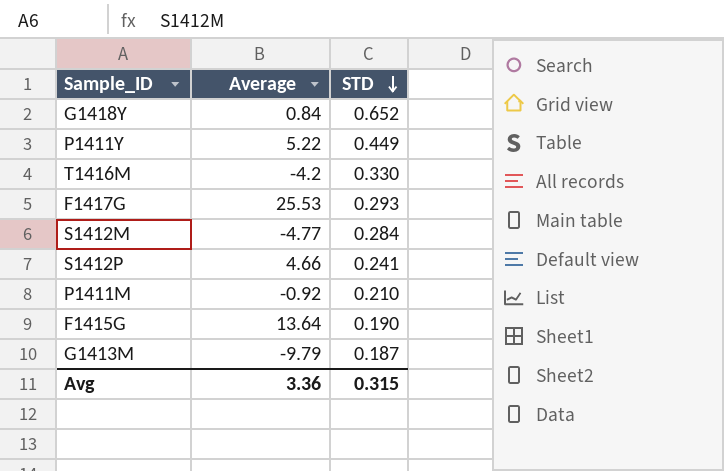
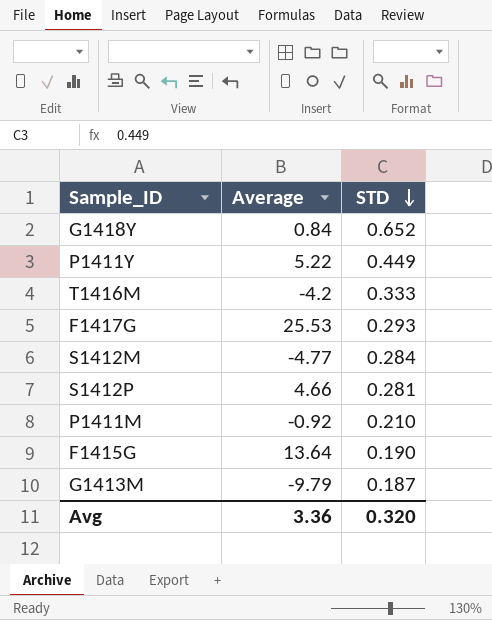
T1416M | STD: 0.330 -> 0.333
S1412P | STD: 0.241 -> 0.281
Avg | STD: 0.315 -> 0.320

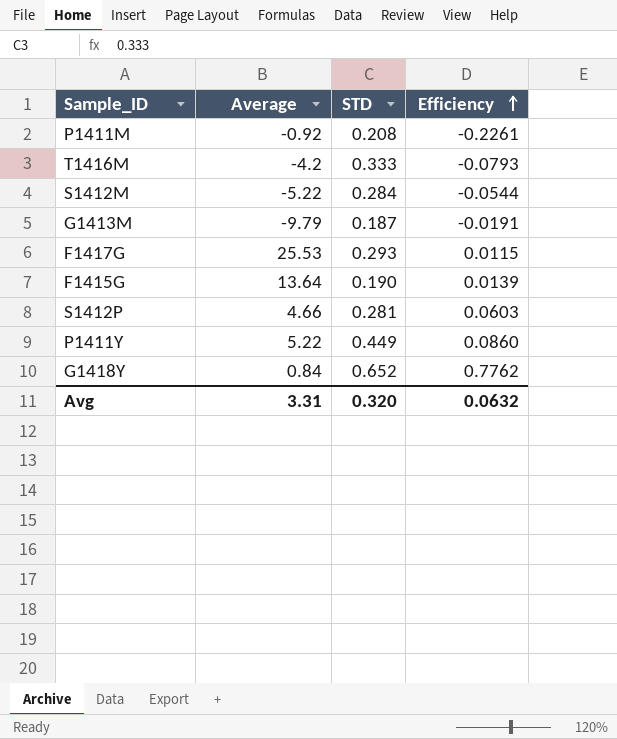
row order: STD descending -> Efficiency ascending
column Efficiency | formula: none -> [STD] / [Average]
P1411M | STD: 0.210 -> 0.208
S1412M | Average: -4.77 -> -5.22
Avg | Average: 3.36 -> 3.31

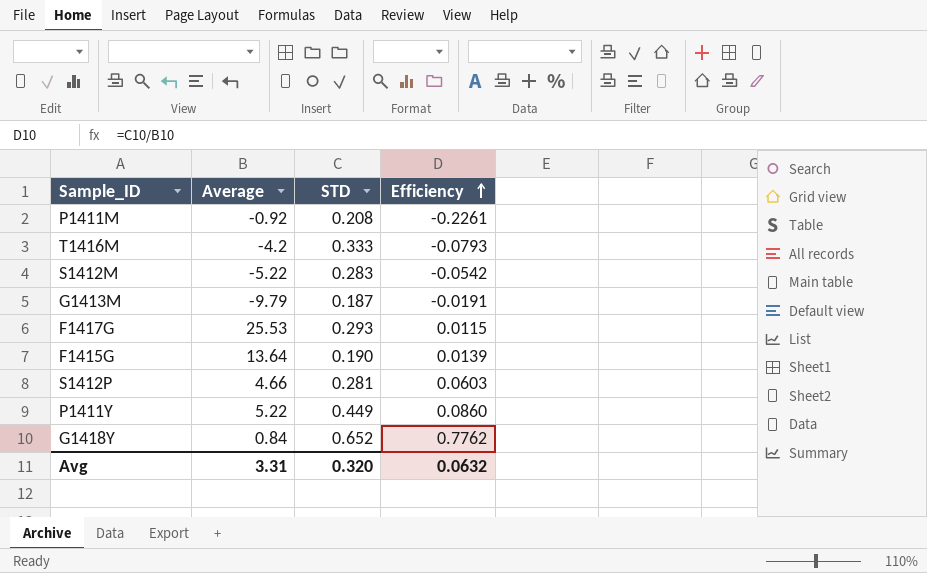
S1412M | STD: 0.284 -> 0.283
S1412M | Efficiency: -0.0544 -> -0.0542

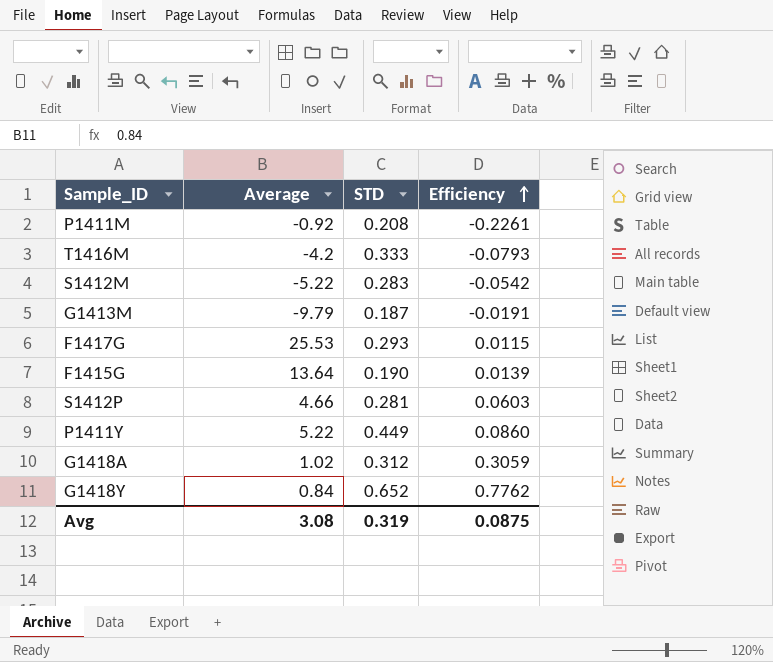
row G1418A: none -> 1.02 | 0.312 | 0.3059
Avg | Average: 3.31 -> 3.08
Avg | STD: 0.320 -> 0.319
Avg | Efficiency: 0.0632 -> 0.0875

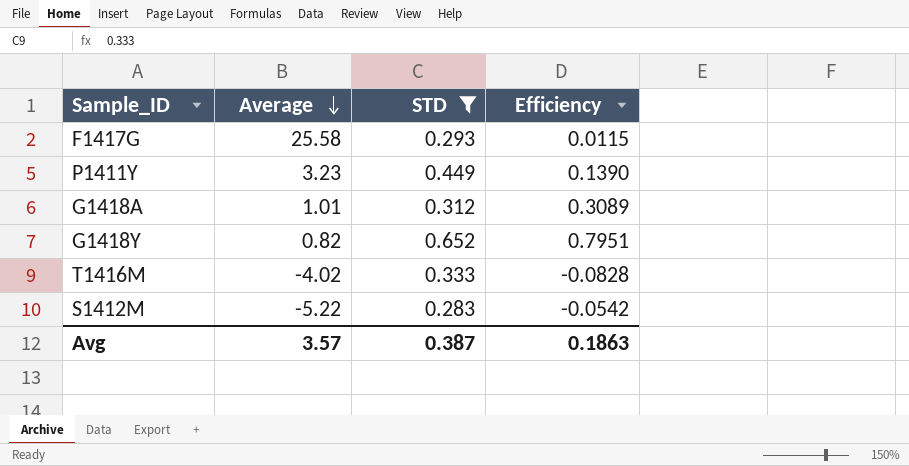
filter: none -> STD >= 0.283
row order: Efficiency ascending -> Average descending
F1417G | Average: 25.53 -> 25.58
P1411Y | Average: 5.22 -> 3.23
P1411Y | Efficiency: 0.0860 -> 0.1390
G1418A | Average: 1.02 -> 1.01
G1418A | Efficiency: 0.3059 -> 0.3089
G1418Y | Average: 0.84 -> 0.82
G1418Y | Efficiency: 0.7762 -> 0.7951
T1416M | Average: -4.2 -> -4.02
T1416M | Efficiency: -0.0793 -> -0.0828
Avg | Average: 3.08 -> 3.57
Avg | STD: 0.319 -> 0.387
Avg | Efficiency: 0.0875 -> 0.1863

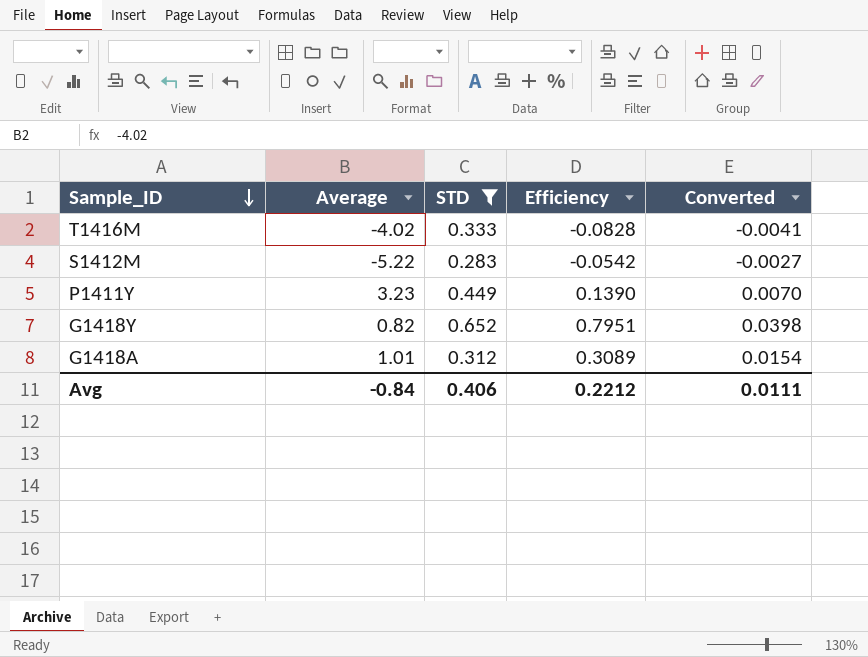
row order: Average descending -> Sample_ID descending
column Converted | formula: none -> [Efficiency] * 0.05
row F1417G: 25.58 | 0.293 | 0.0115 -> none
Avg | Average: 3.57 -> -0.84
Avg | STD: 0.387 -> 0.406
Avg | Efficiency: 0.1863 -> 0.2212

